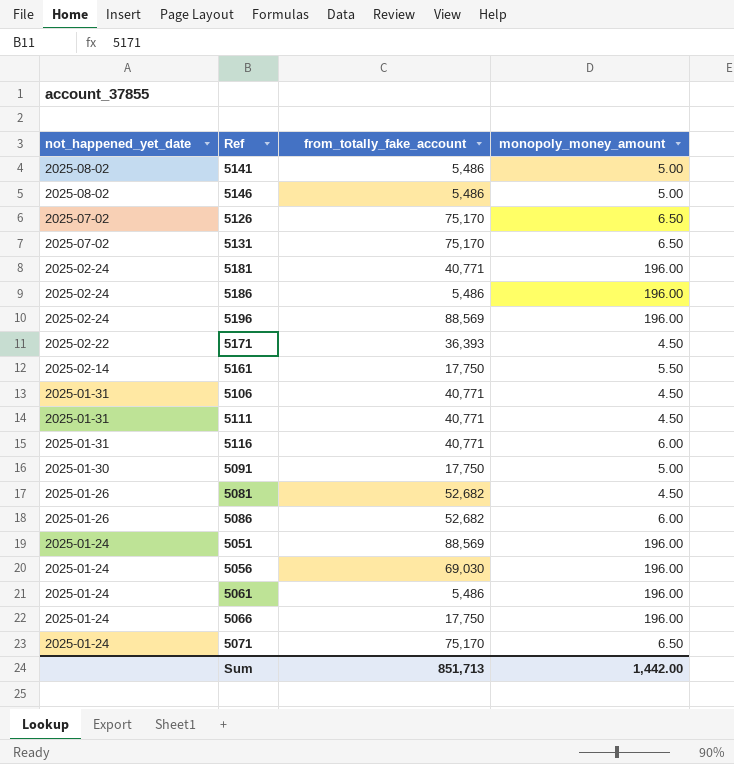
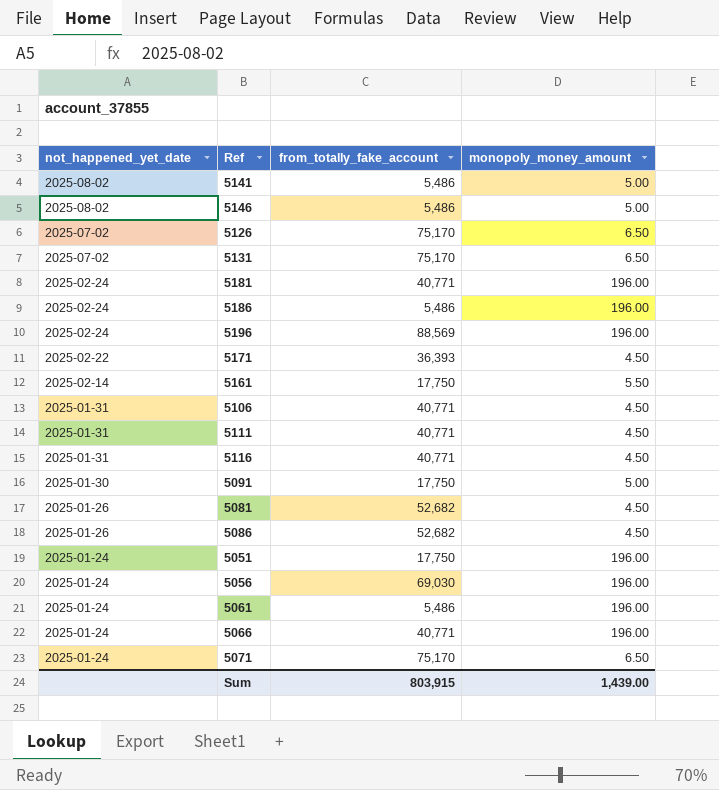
5116 | monopoly_money_amount: 6.00 -> 4.50
5086 | monopoly_money_amount: 6.00 -> 4.50
5051 | from_totally_fake_account: 88,569 -> 17,750
5066 | from_totally_fake_account: 17,750 -> 40,771
Sum | from_totally_fake_account: 851,713 -> 803,915
Sum | monopoly_money_amount: 1,442.00 -> 1,439.00

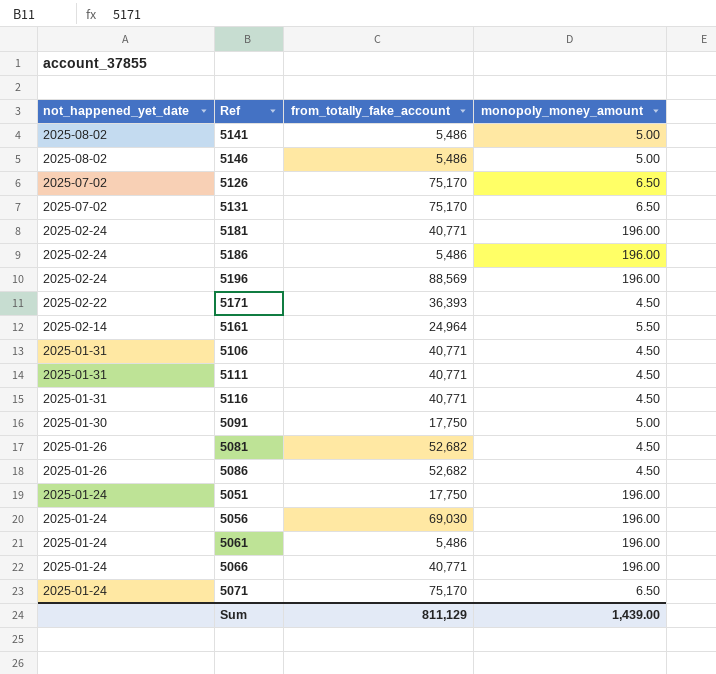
5161 | from_totally_fake_account: 17,750 -> 24,964
Sum | from_totally_fake_account: 803,915 -> 811,129

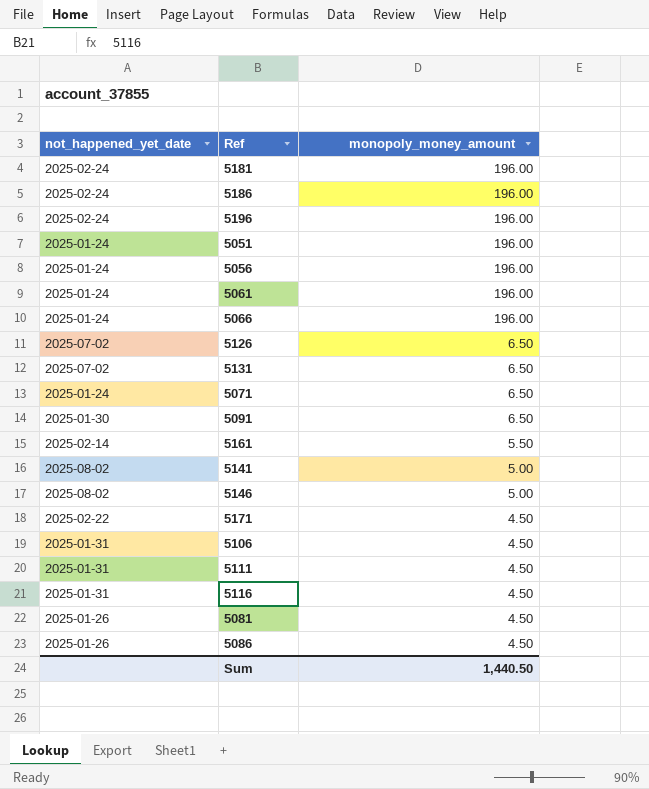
row order: not_happened_yet_date descending -> monopoly_money_amount descending
column from_totally_fake_account | position: 3 -> none
5091 | monopoly_money_amount: 5.00 -> 6.50
Sum | monopoly_money_amount: 1,439.00 -> 1,440.50

